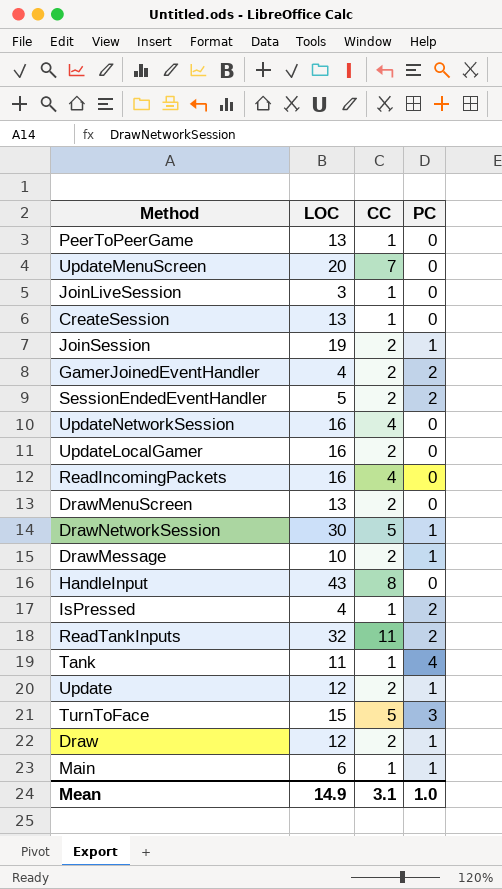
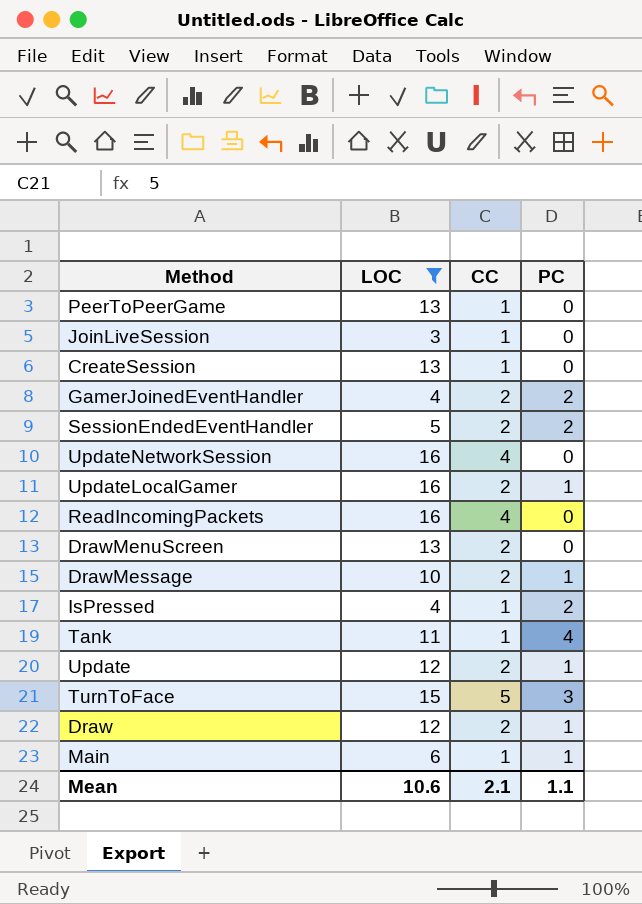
filter: none -> LOC <= 16
UpdateLocalGamer | PC: 0 -> 1
Mean | LOC: 14.9 -> 10.6
Mean | CC: 3.1 -> 2.1
Mean | PC: 1.0 -> 1.1

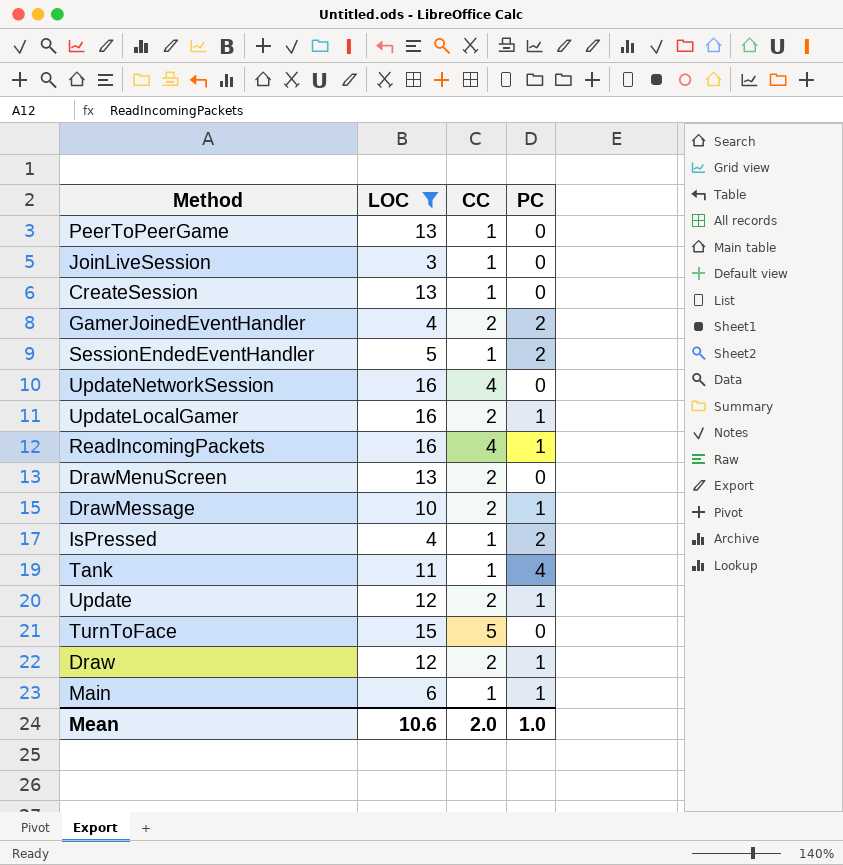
SessionEndedEventHandler | CC: 2 -> 1
ReadIncomingPackets | PC: 0 -> 1
TurnToFace | PC: 3 -> 0
Mean | CC: 2.1 -> 2.0
Mean | PC: 1.1 -> 1.0

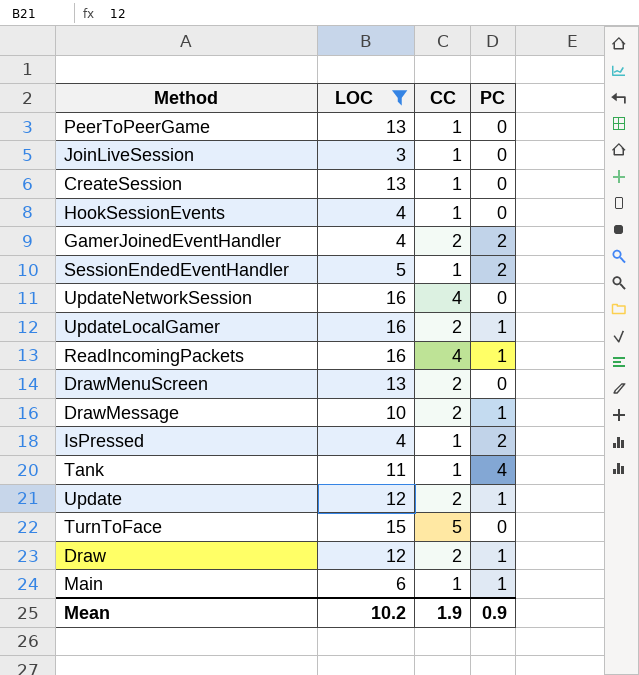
row HookSessionEvents: none -> 4 | 1 | 0
Mean | LOC: 10.6 -> 10.2
Mean | CC: 2.0 -> 1.9
Mean | PC: 1.0 -> 0.9

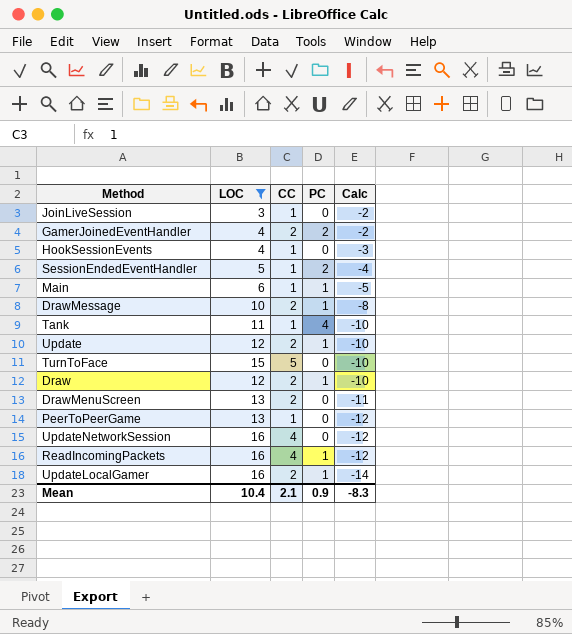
row order: none -> Calc descending
column Calc | formula: none -> [CC] - [LOC]
row CreateSession: 13 | 1 | 0 -> none
row IsPressed: 4 | 1 | 2 -> none
Mean | LOC: 10.2 -> 10.4
Mean | CC: 1.9 -> 2.1

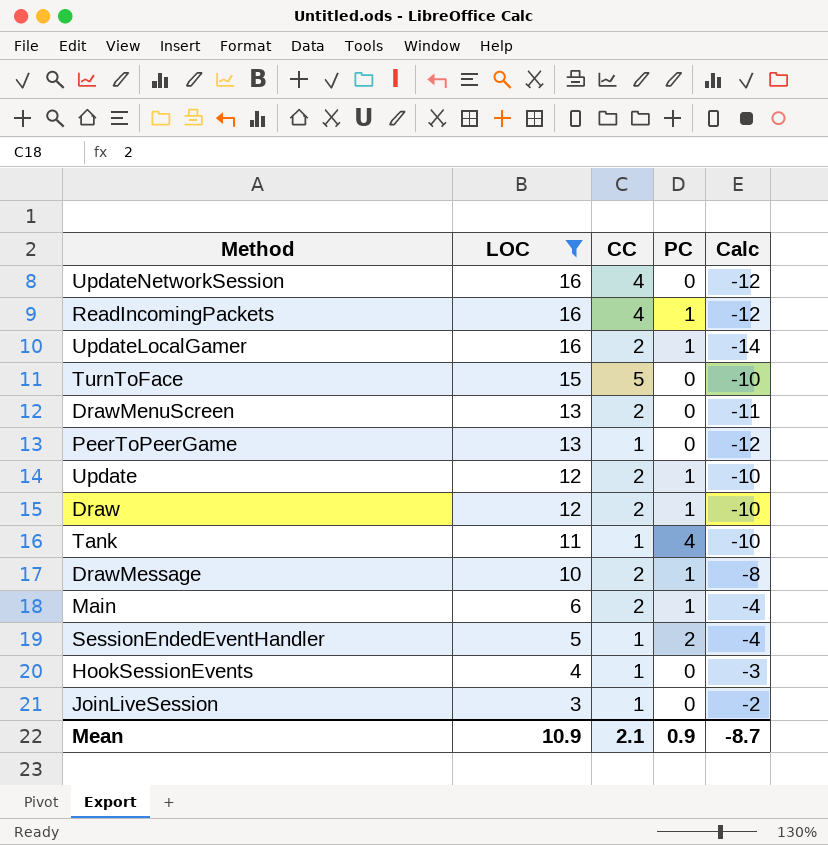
row order: Calc descending -> LOC descending
row GamerJoinedEventHandler: 4 | 2 | 2 | -2 -> none
Main | CC: 1 -> 2
Main | Calc: -5 -> -4
Mean | LOC: 10.4 -> 10.9
Mean | Calc: -8.3 -> -8.7

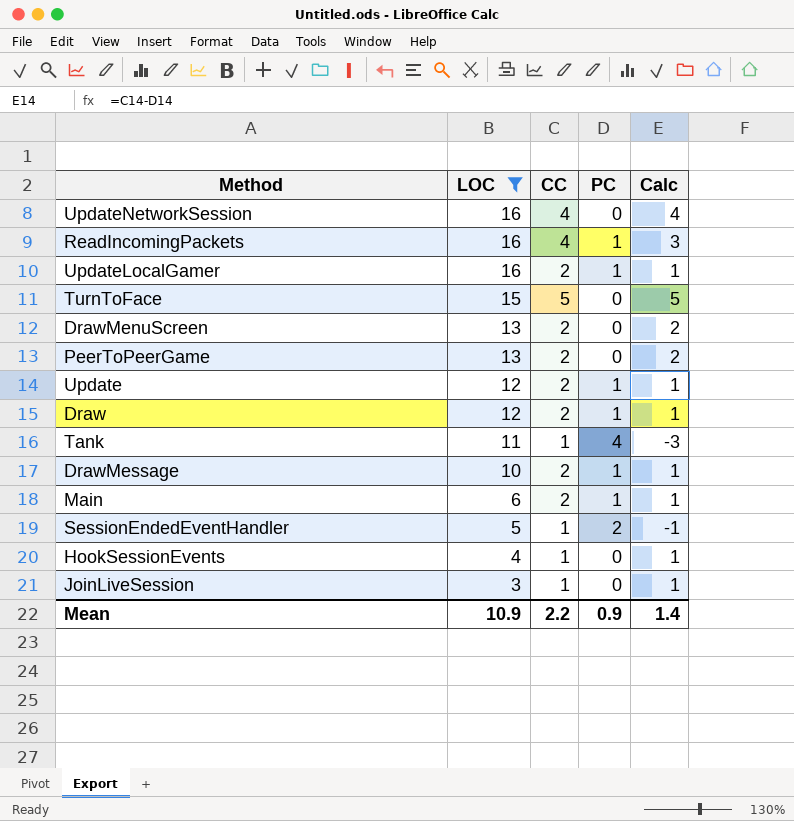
column Calc | formula: [CC] - [LOC] -> [CC] - [PC]
PeerToPeerGame | CC: 1 -> 2
Mean | CC: 2.1 -> 2.2
Mean | Calc: -8.7 -> 1.4

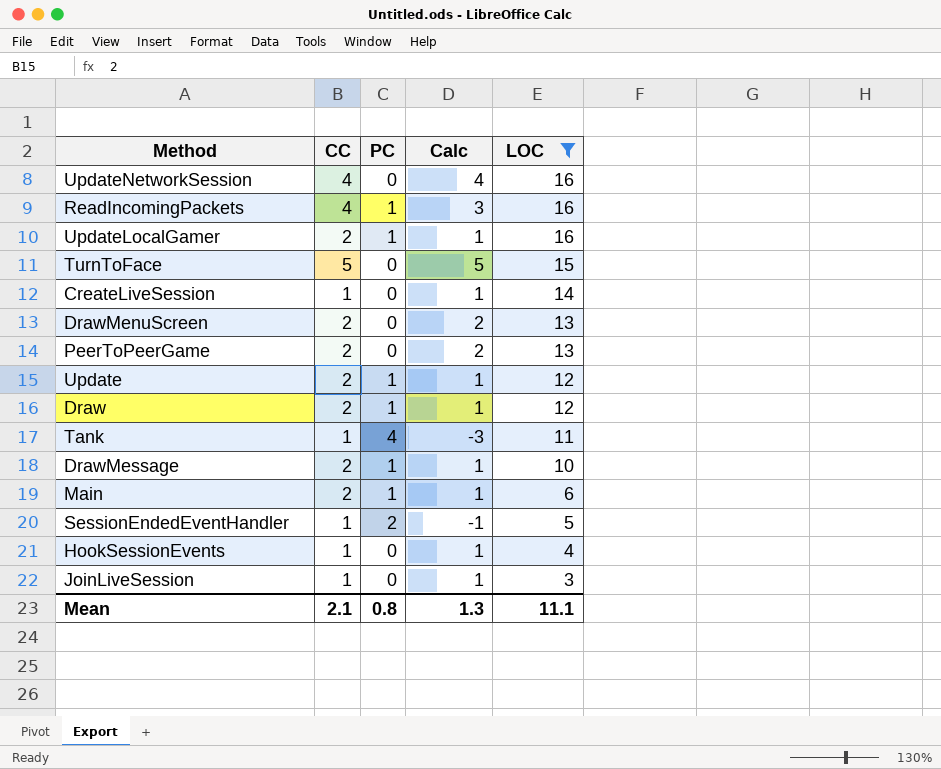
column LOC | position: 2 -> 5
row CreateLiveSession: none -> 1 | 0 | 1 | 14
Mean | CC: 2.2 -> 2.1
Mean | PC: 0.9 -> 0.8
Mean | Calc: 1.4 -> 1.3
Mean | LOC: 10.9 -> 11.1

